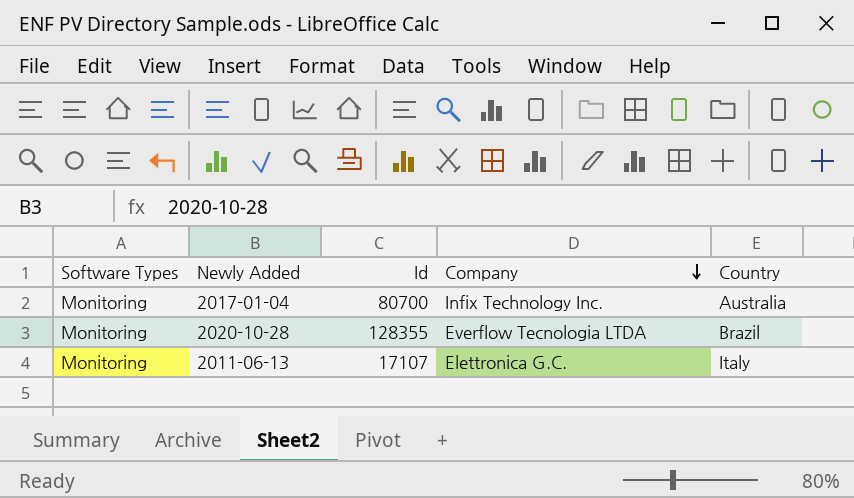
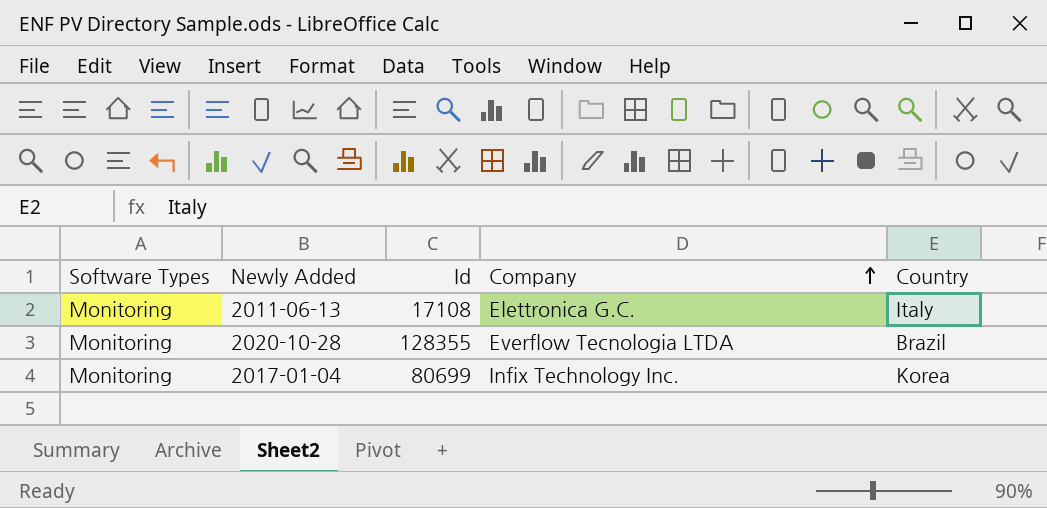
row order: Company descending -> Company ascending
2011-06-13 | Id: 17107 -> 17108
2017-01-04 | Id: 80700 -> 80699
2017-01-04 | Country: Australia -> Korea

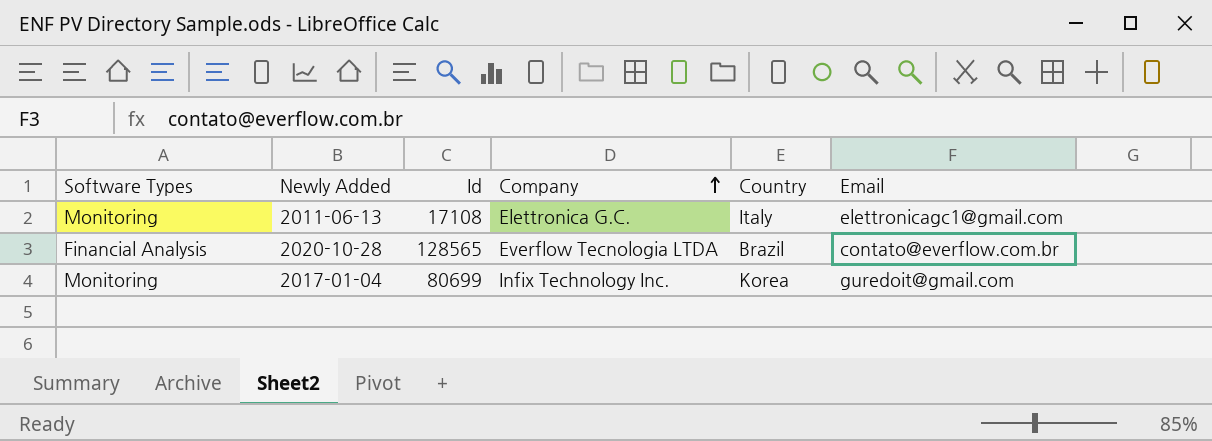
column Email | position: none -> 6
2020-10-28 | Software Types: Monitoring -> Financial Analysis
2020-10-28 | Id: 128355 -> 128565

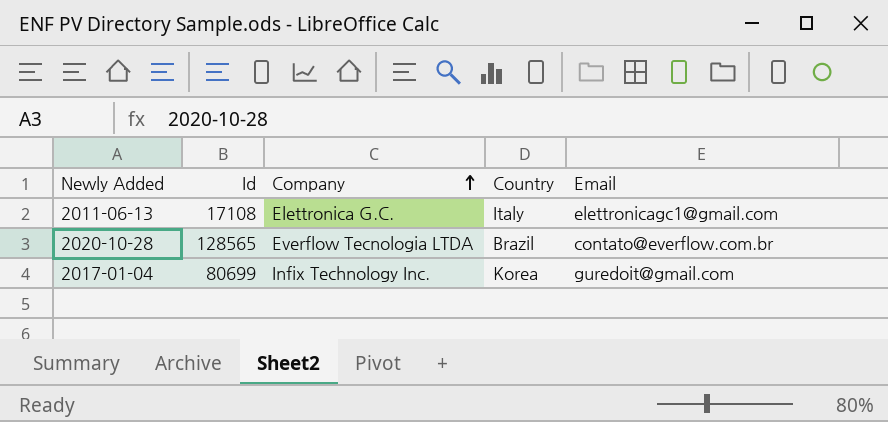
column Software Types | position: 1 -> none

